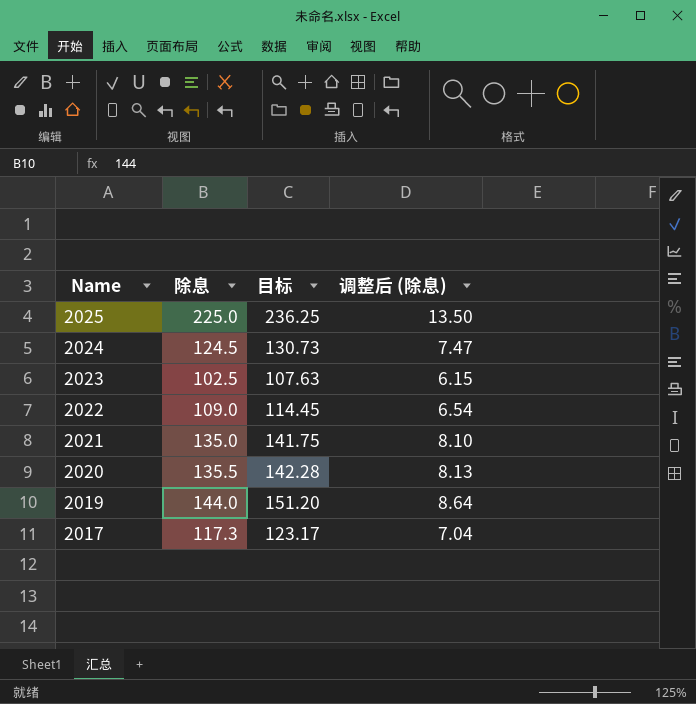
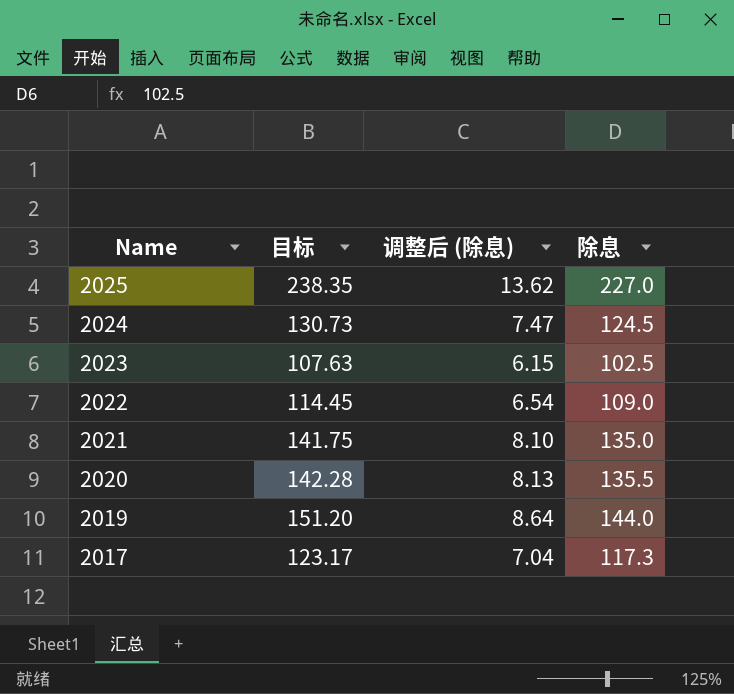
column 除息 | position: 2 -> 4
2025 | 目标: 236.25 -> 238.35
2025 | 调整后 (除息): 13.50 -> 13.62
2025 | 除息: 225.0 -> 227.0

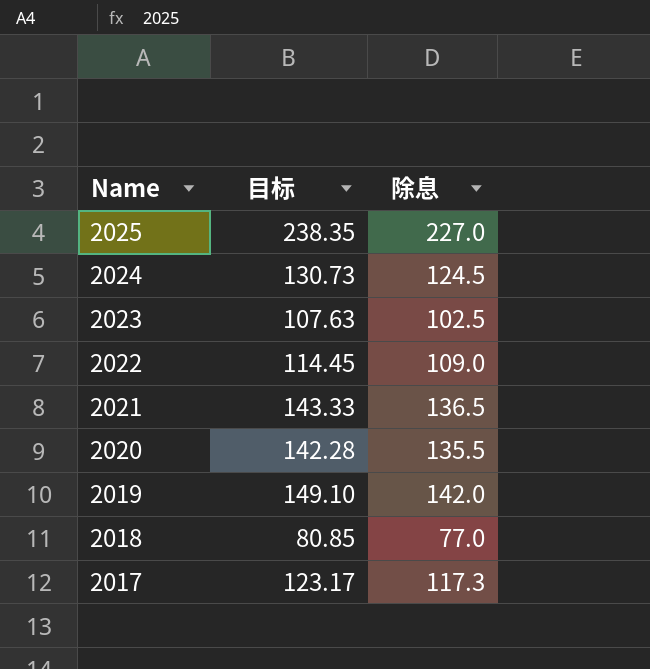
column 调整后 (除息) | formula: [除息] * 0.06 -> none
2021 | 目标: 141.75 -> 143.33
2021 | 除息: 135.0 -> 136.5
2019 | 目标: 151.20 -> 149.10
2019 | 除息: 144.0 -> 142.0
row 2018: none -> 80.85 | 77.0

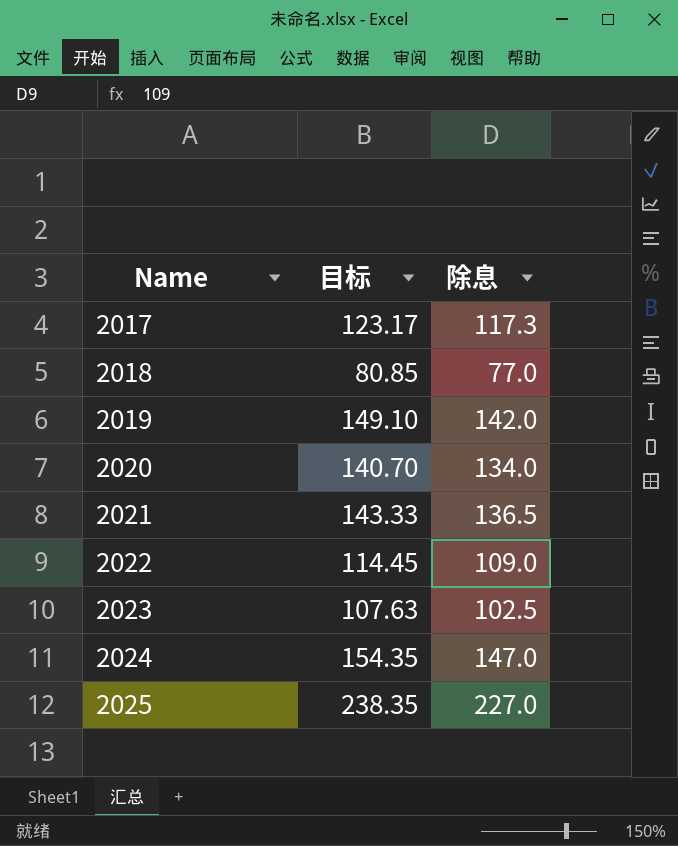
row order: Name descending -> Name ascending
2020 | 目标: 142.28 -> 140.70
2020 | 除息: 135.5 -> 134.0
2024 | 目标: 130.73 -> 154.35
2024 | 除息: 124.5 -> 147.0

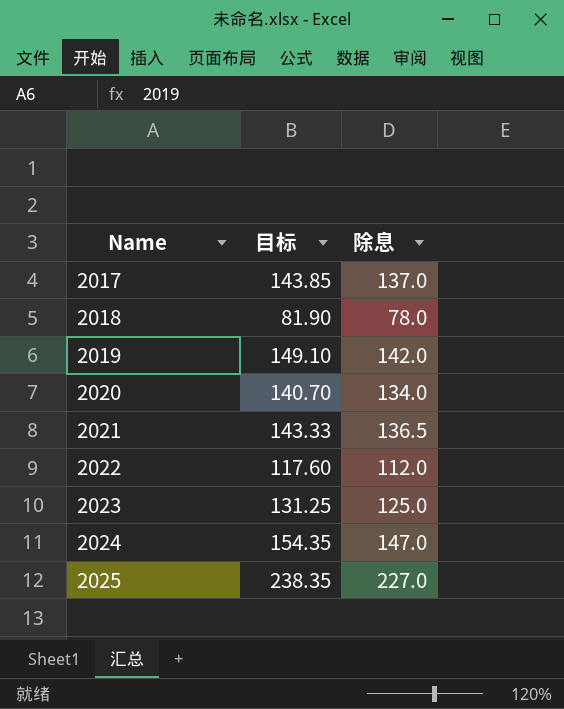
2017 | 目标: 123.17 -> 143.85
2017 | 除息: 117.3 -> 137.0
2018 | 目标: 80.85 -> 81.90
2018 | 除息: 77.0 -> 78.0
2022 | 目标: 114.45 -> 117.60
2022 | 除息: 109.0 -> 112.0
2023 | 目标: 107.63 -> 131.25
2023 | 除息: 102.5 -> 125.0

